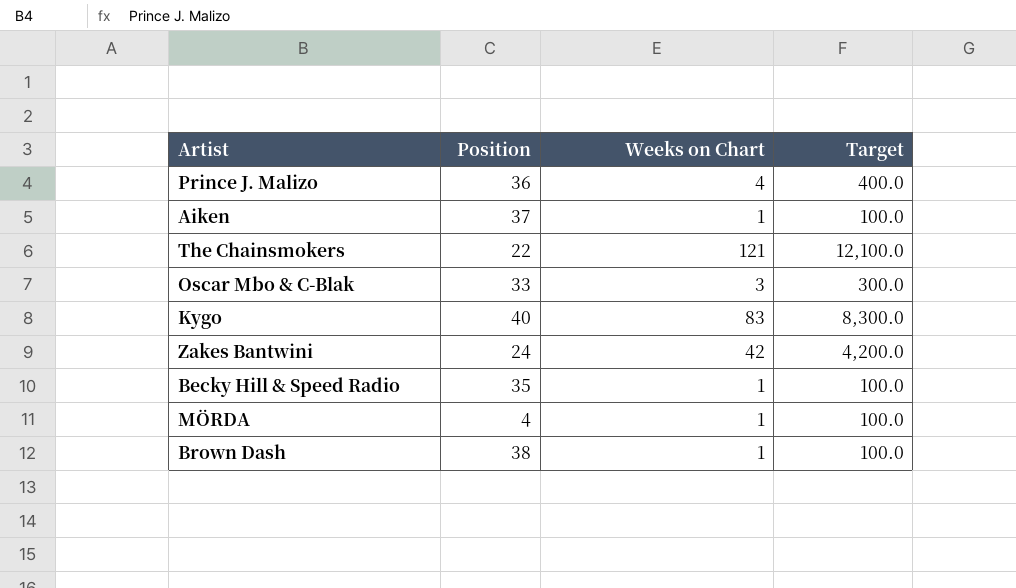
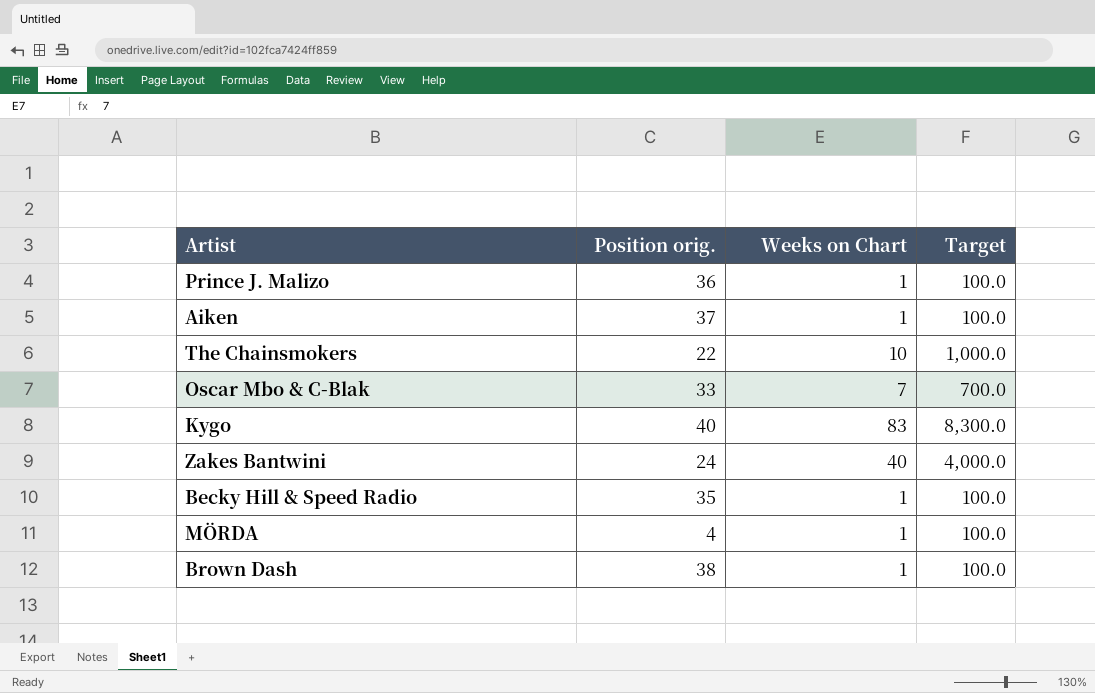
column name: Position -> Position orig.
Prince J. Malizo | Weeks on Chart: 4 -> 1
Prince J. Malizo | Target: 400.0 -> 100.0
The Chainsmokers | Weeks on Chart: 121 -> 10
The Chainsmokers | Target: 12,100.0 -> 1,000.0
Oscar Mbo & C-Blak | Weeks on Chart: 3 -> 7
Oscar Mbo & C-Blak | Target: 300.0 -> 700.0
Zakes Bantwini | Weeks on Chart: 42 -> 40
Zakes Bantwini | Target: 4,200.0 -> 4,000.0

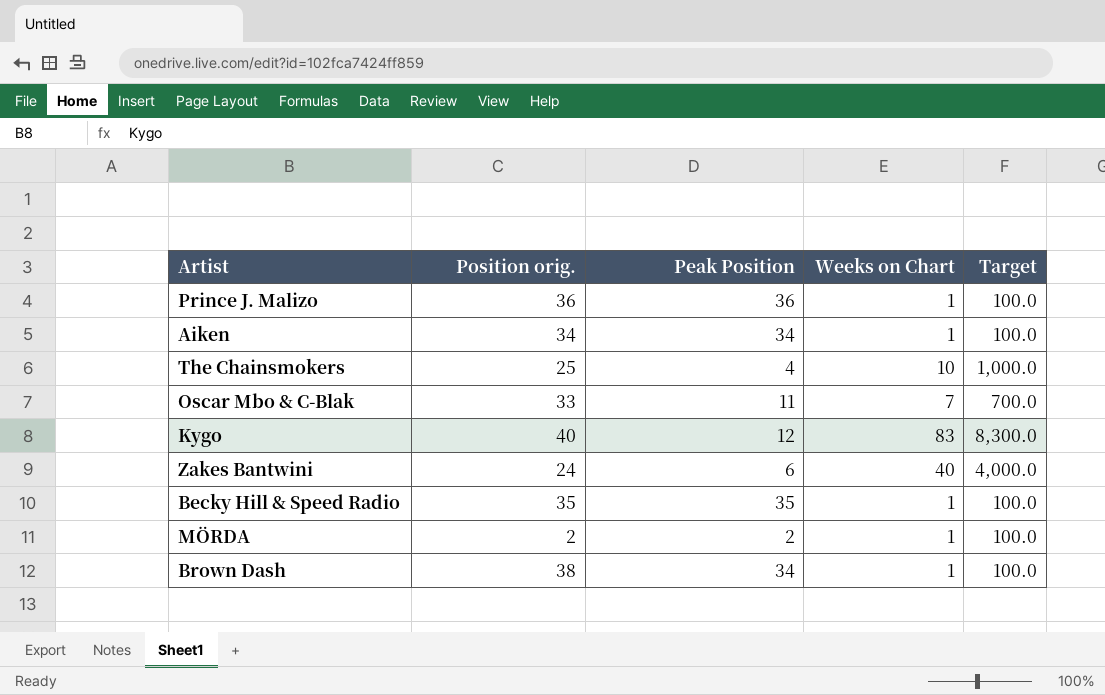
column Peak Position | position: none -> 3
Aiken | Position orig.: 37 -> 34
The Chainsmokers | Position orig.: 22 -> 25
MÖRDA | Position orig.: 4 -> 2

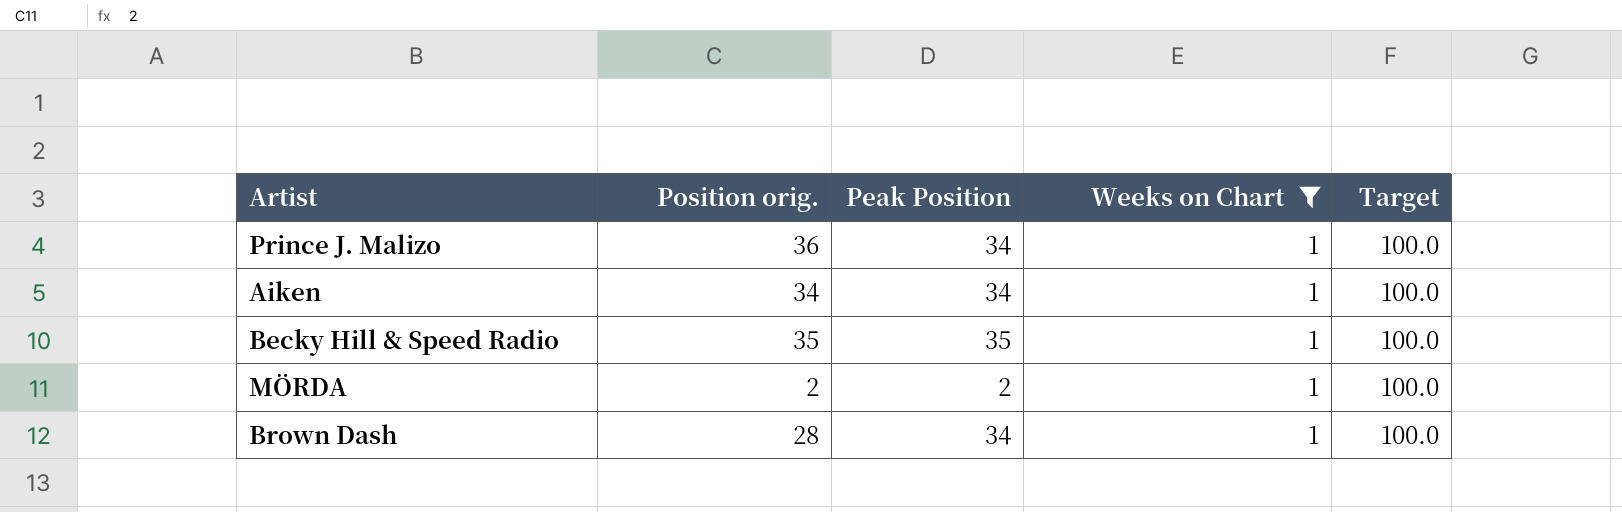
filter: none -> Weeks on Chart = 1
Prince J. Malizo | Peak Position: 36 -> 34
Brown Dash | Position orig.: 38 -> 28

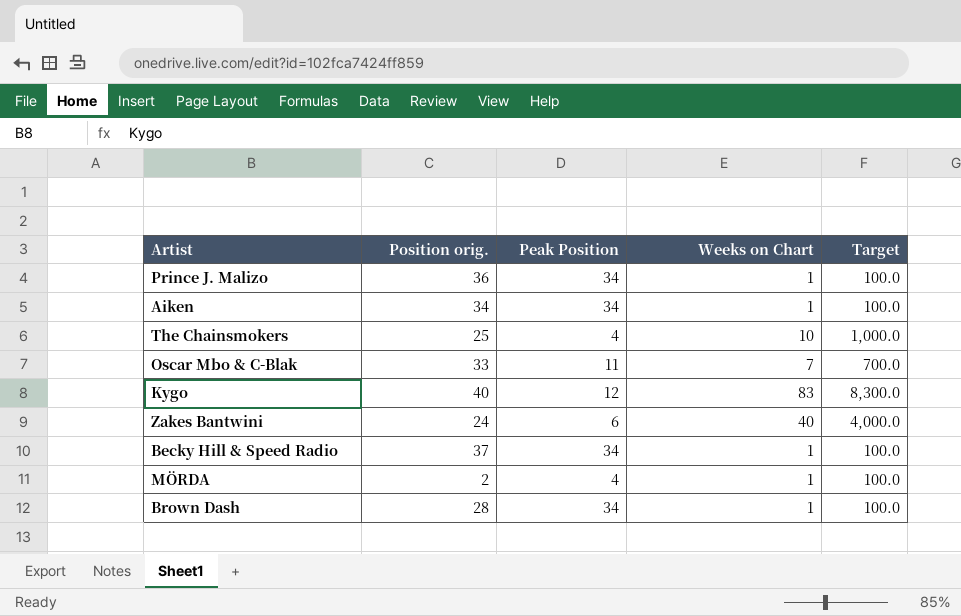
filter: Weeks on Chart = 1 -> none
Becky Hill & Speed Radio | Position orig.: 35 -> 37
Becky Hill & Speed Radio | Peak Position: 35 -> 34
MÖRDA | Peak Position: 2 -> 4

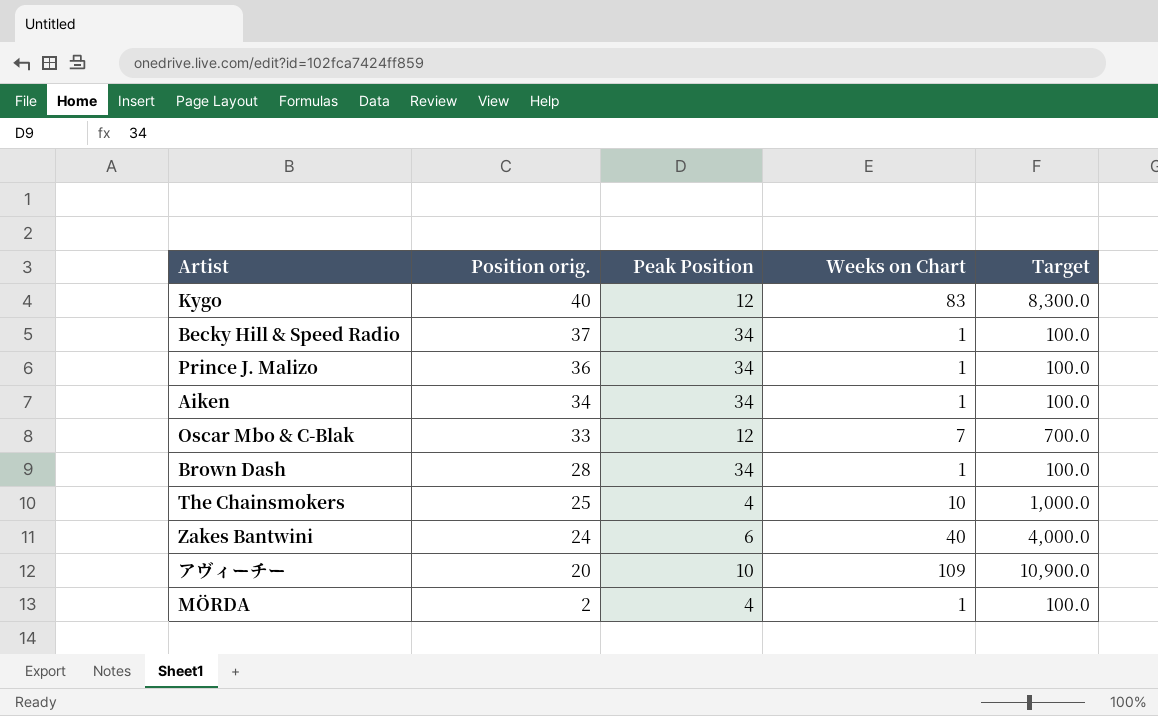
row order: none -> Position orig. descending
Oscar Mbo & C-Blak | Peak Position: 11 -> 12
row アヴィーチー: none -> 20 | 10 | 109 | 10,900.0

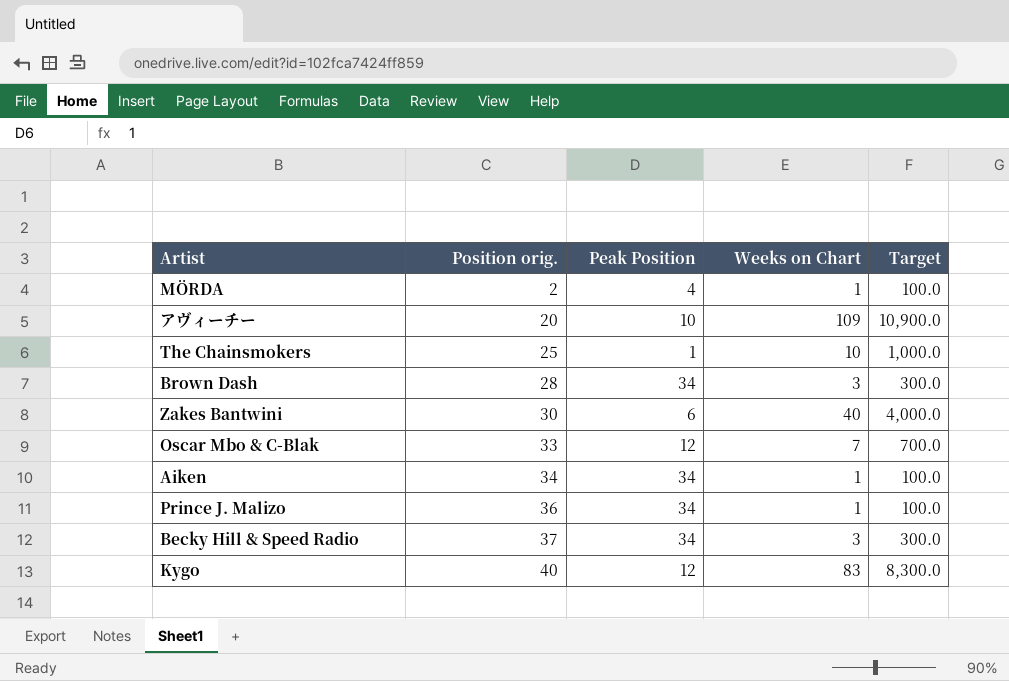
row order: Position orig. descending -> Position orig. ascending
The Chainsmokers | Peak Position: 4 -> 1
Brown Dash | Weeks on Chart: 1 -> 3
Brown Dash | Target: 100.0 -> 300.0
Zakes Bantwini | Position orig.: 24 -> 30
Becky Hill & Speed Radio | Weeks on Chart: 1 -> 3
Becky Hill & Speed Radio | Target: 100.0 -> 300.0

